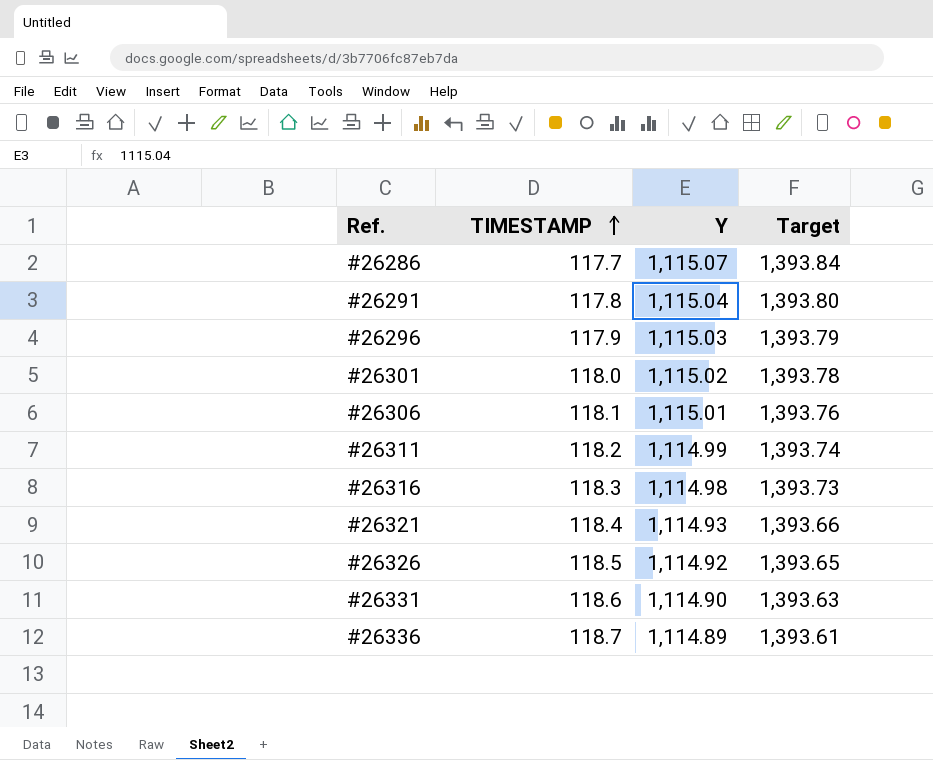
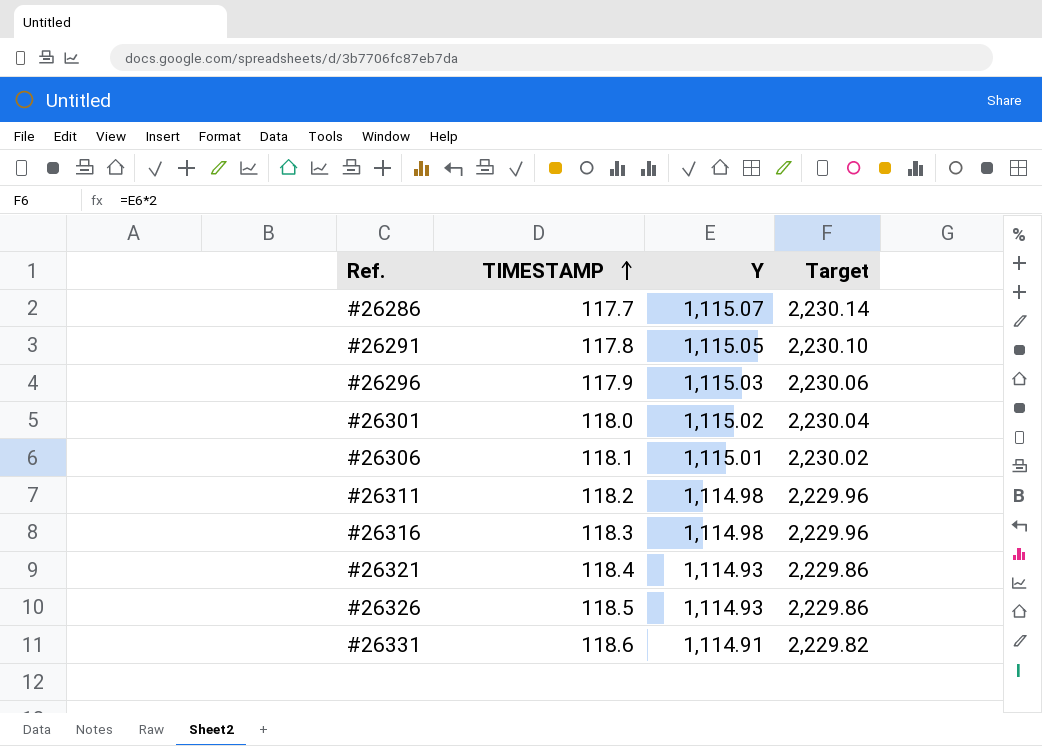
column Target | formula: [Y] * 1.25 -> [Y] * 2
row #26336: 118.7 | 1,114.89 | 1,393.61 -> none
#26291 | Y: 1,115.04 -> 1,115.05
#26311 | Y: 1,114.99 -> 1,114.98
#26326 | Y: 1,114.92 -> 1,114.93
#26331 | Y: 1,114.90 -> 1,114.91

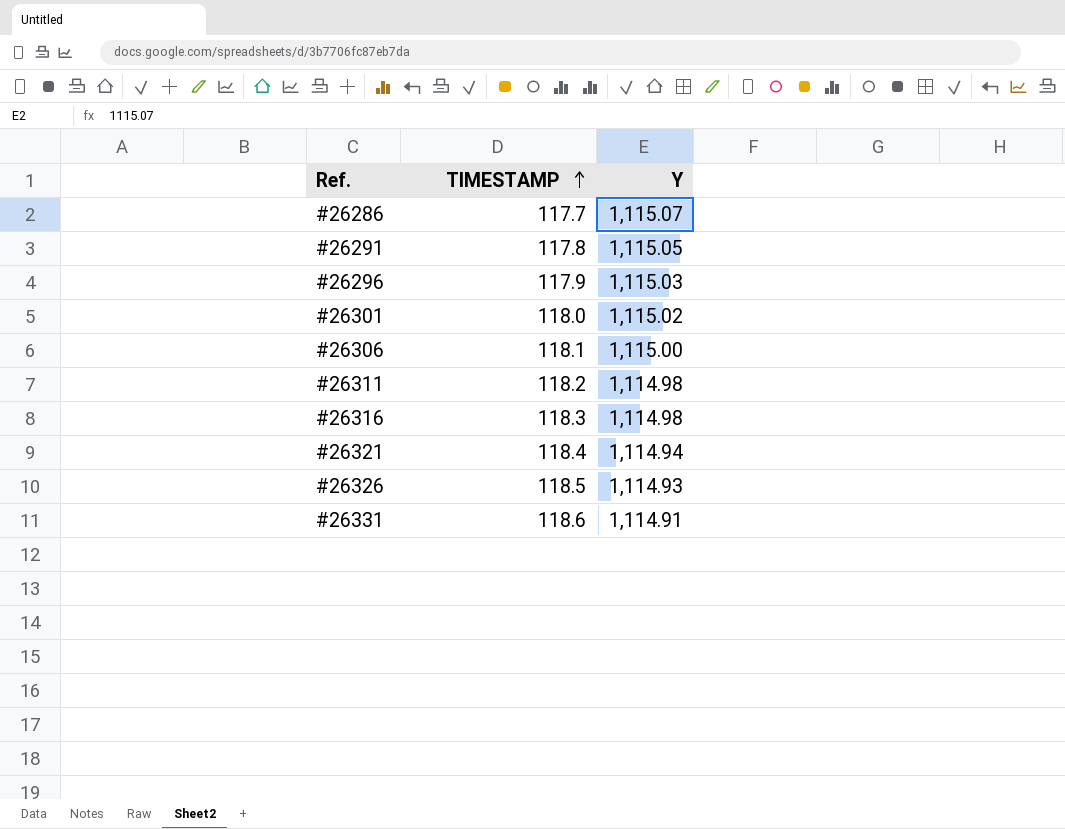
column Target | formula: [Y] * 2 -> none
#26306 | Y: 1,115.01 -> 1,115.00
#26321 | Y: 1,114.93 -> 1,114.94

